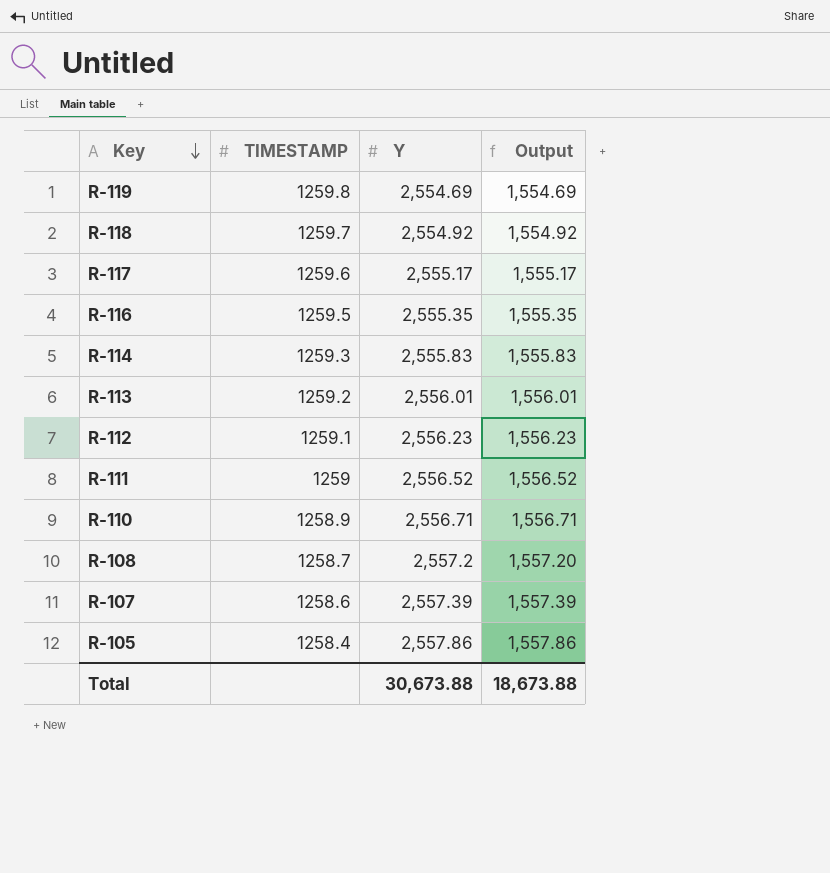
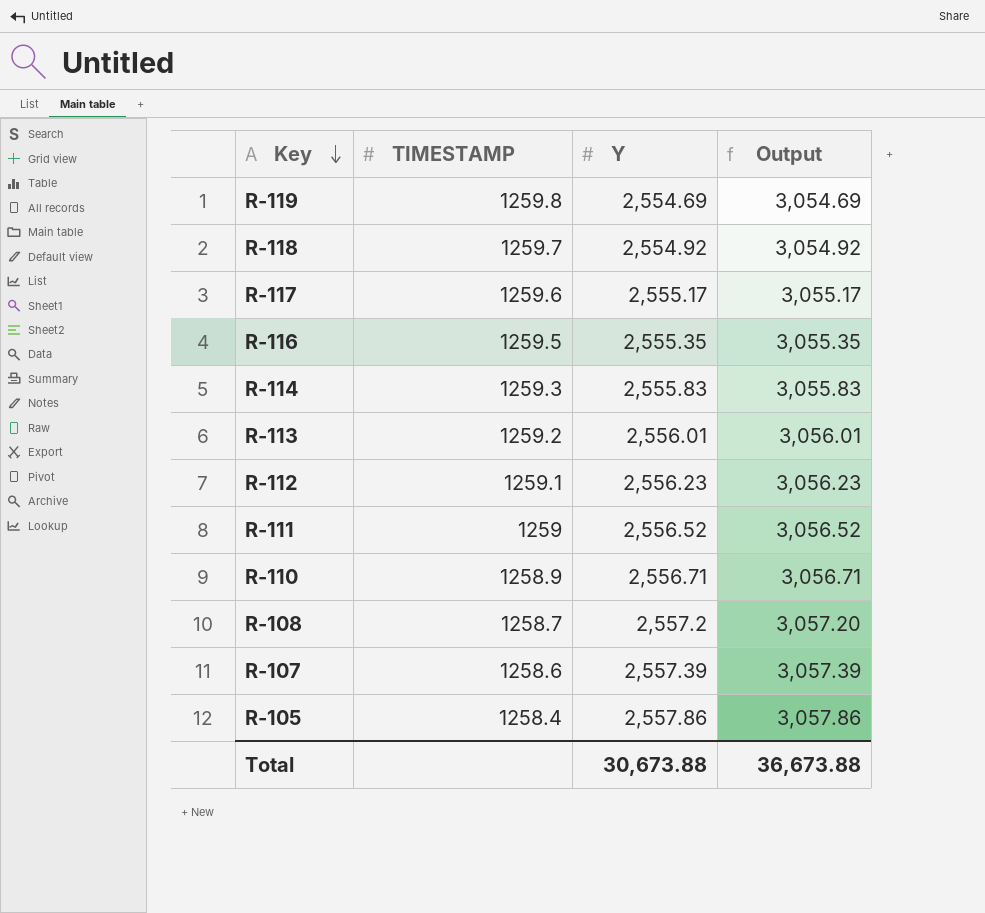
column Output | formula: [Y] - 1000 -> [Y] + 500
Total | Output: 18,673.88 -> 36,673.88

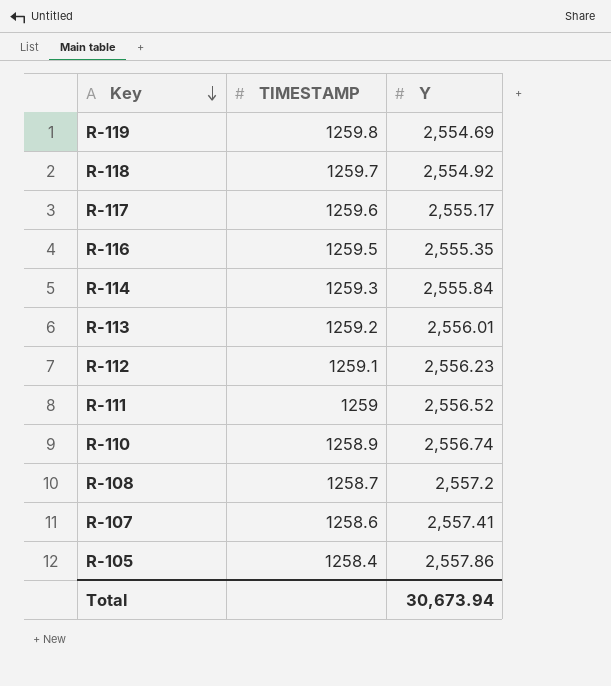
column Output | formula: [Y] + 500 -> none
R-114 | Y: 2,555.83 -> 2,555.84
R-110 | Y: 2,556.71 -> 2,556.74
R-107 | Y: 2,557.39 -> 2,557.41
Total | Y: 30,673.88 -> 30,673.94

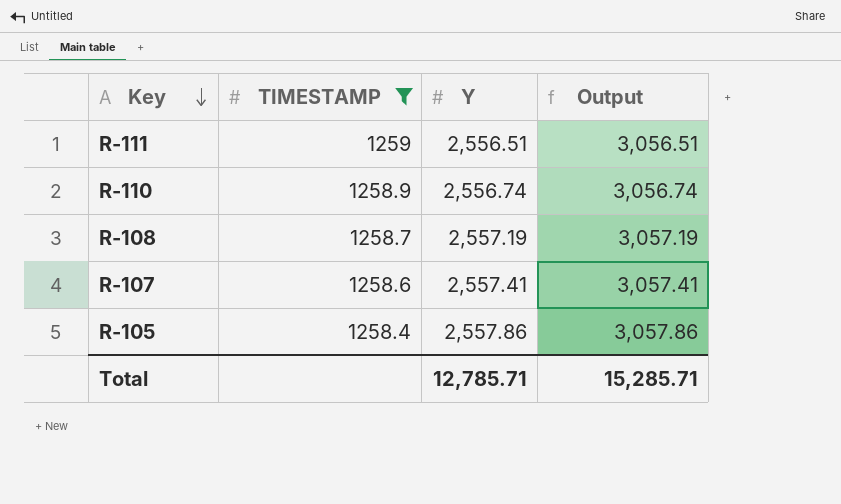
filter: none -> TIMESTAMP <= 1259
column Output | formula: none -> [Y] + 500
R-111 | Y: 2,556.52 -> 2,556.51
R-108 | Y: 2,557.2 -> 2,557.19
Total | Y: 30,673.94 -> 12,785.71

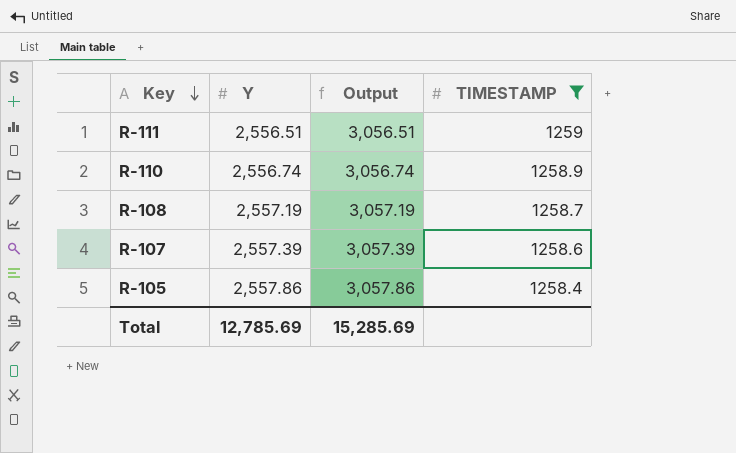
column TIMESTAMP | position: 2 -> 4
R-107 | Y: 2,557.41 -> 2,557.39
R-107 | Output: 3,057.41 -> 3,057.39
Total | Y: 12,785.71 -> 12,785.69
Total | Output: 15,285.71 -> 15,285.69

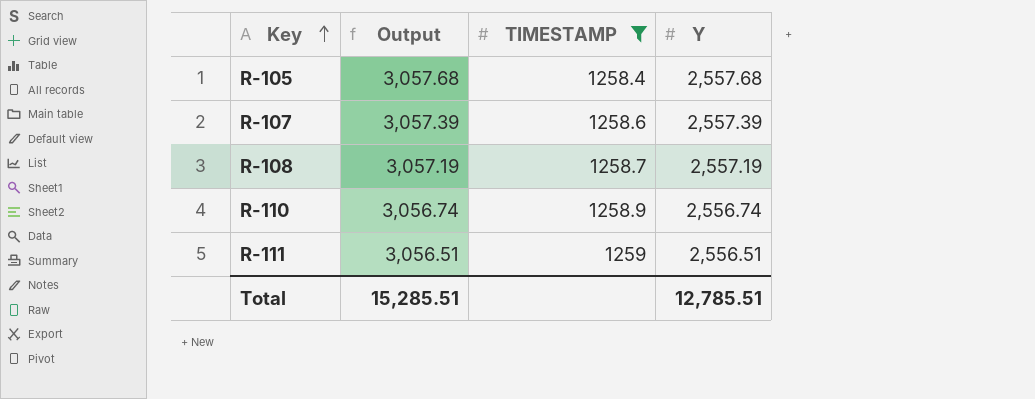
row order: Key descending -> Key ascending
column Y | position: 2 -> 4
R-105 | Output: 3,057.86 -> 3,057.68
R-105 | Y: 2,557.86 -> 2,557.68
Total | Output: 15,285.69 -> 15,285.51
Total | Y: 12,785.69 -> 12,785.51

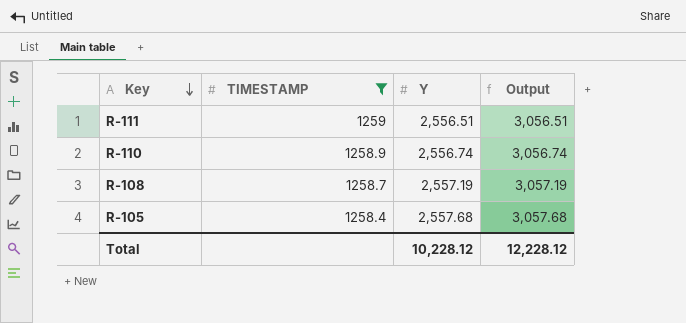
row order: Key ascending -> Key descending
column Output | position: 2 -> 4
row R-107: 3,057.39 | 1258.6 | 2,557.39 -> none
Total | Y: 12,785.51 -> 10,228.12
Total | Output: 15,285.51 -> 12,228.12

